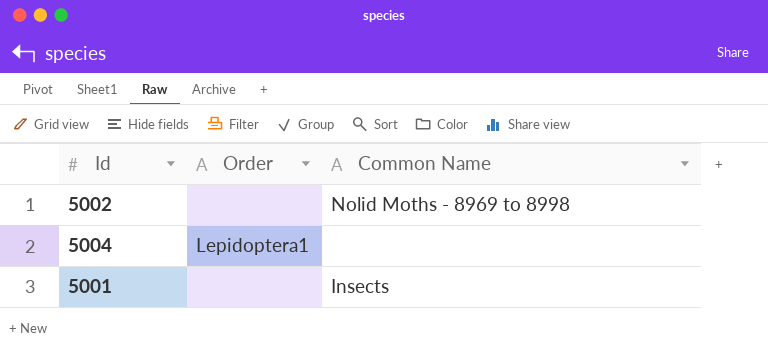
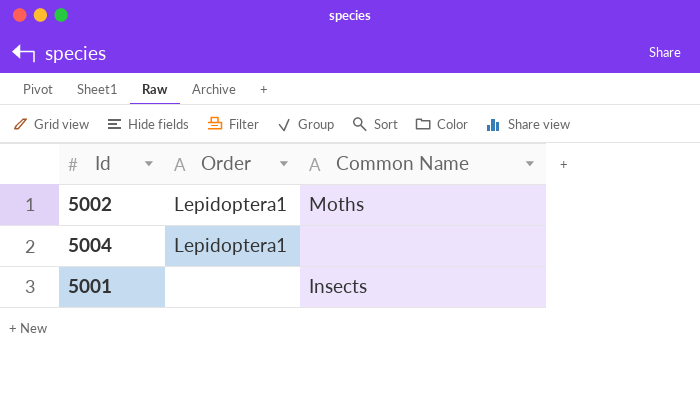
5002 | Order: none -> Lepidoptera1
5002 | Common Name: Nolid Moths - 8969 to 8998 -> Moths

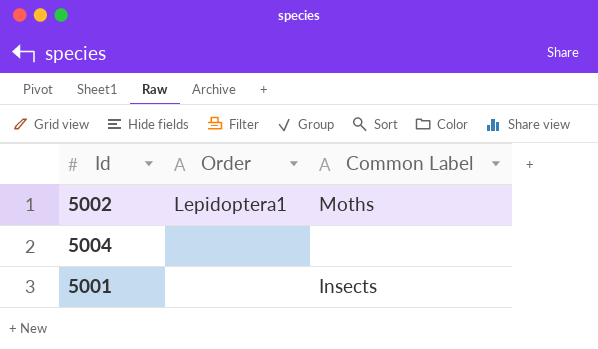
column name: Common Name -> Common Label
5004 | Order: Lepidoptera1 -> none

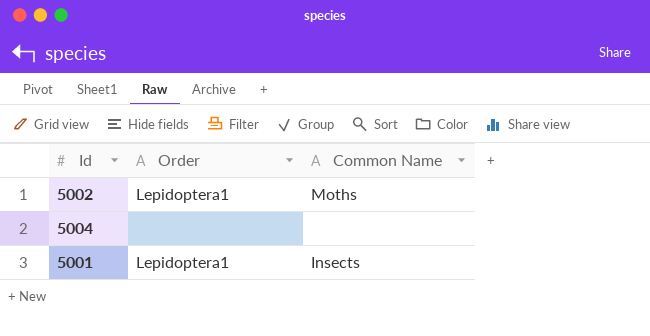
column name: Common Label -> Common Name
5001 | Order: none -> Lepidoptera1

